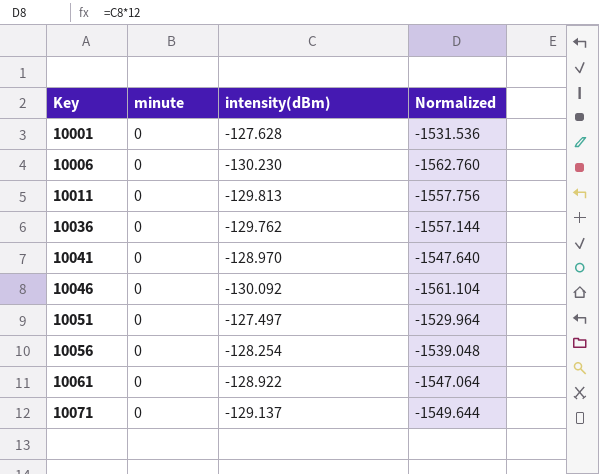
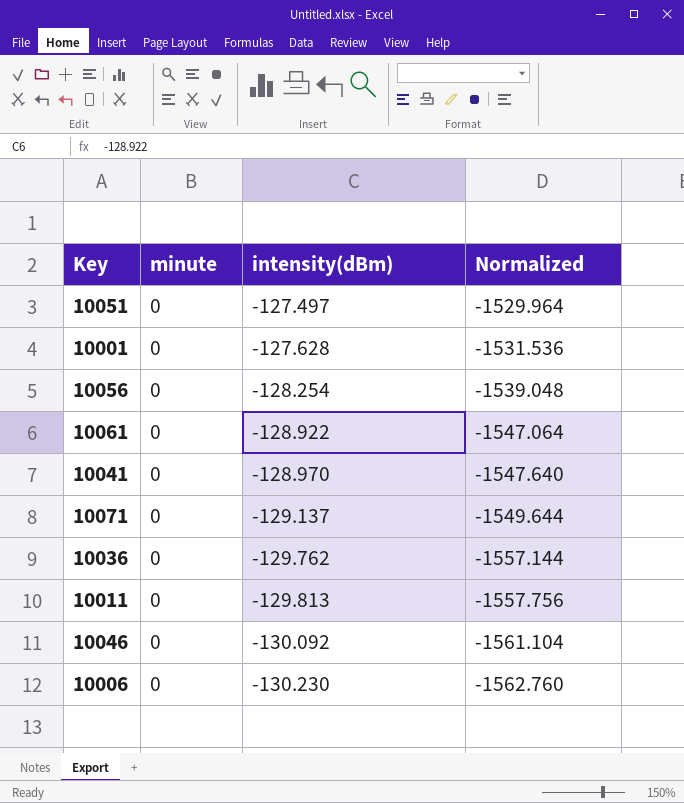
row order: Key ascending -> intensity(dBm) descending

